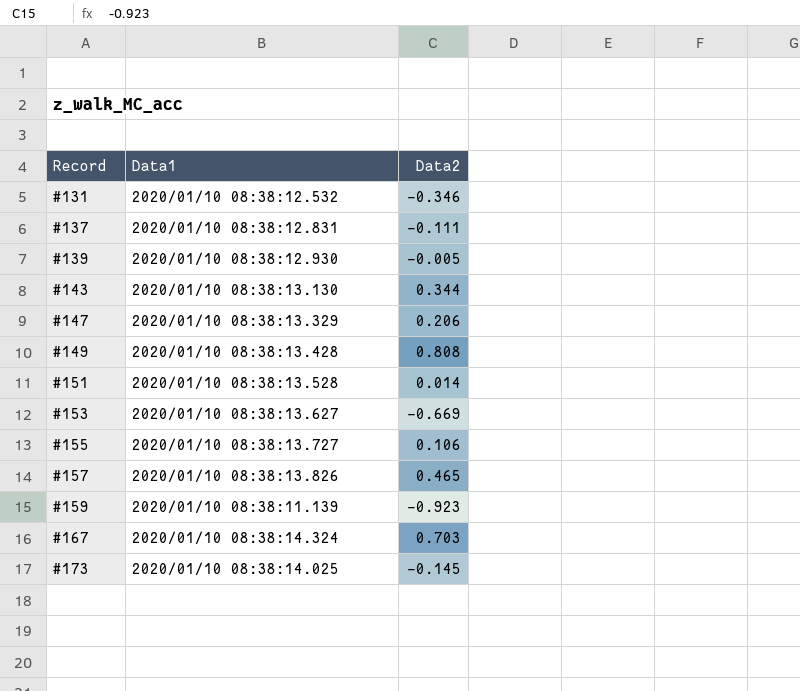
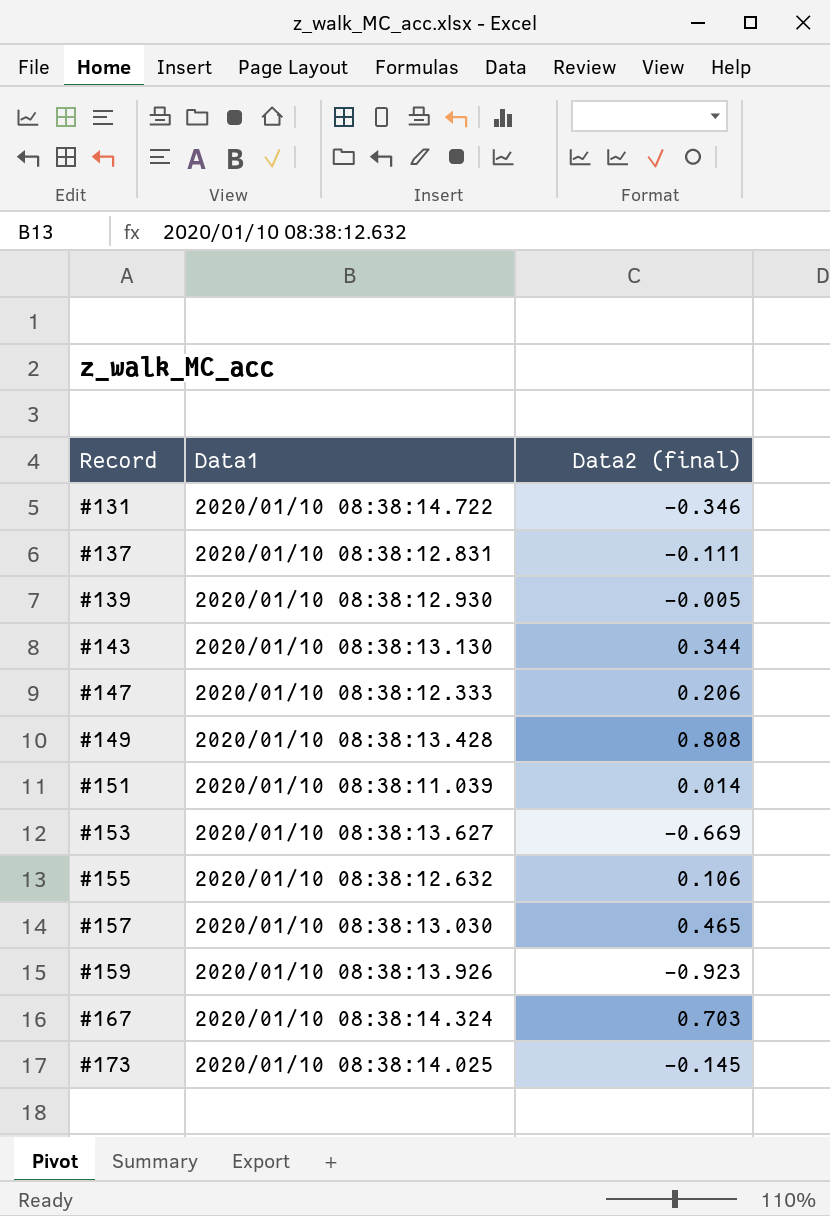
column name: Data2 -> Data2 (final)
#131 | Data1: 2020/01/10 08:38:12.532 -> 2020/01/10 08:38:14.722
#147 | Data1: 2020/01/10 08:38:13.329 -> 2020/01/10 08:38:12.333
#151 | Data1: 2020/01/10 08:38:13.528 -> 2020/01/10 08:38:11.039
#155 | Data1: 2020/01/10 08:38:13.727 -> 2020/01/10 08:38:12.632
#157 | Data1: 2020/01/10 08:38:13.826 -> 2020/01/10 08:38:13.030
#159 | Data1: 2020/01/10 08:38:11.139 -> 2020/01/10 08:38:13.926

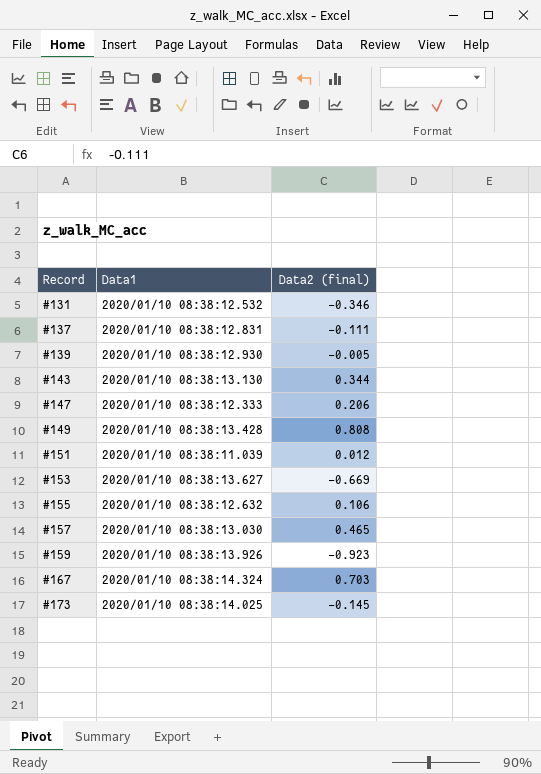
#131 | Data1: 2020/01/10 08:38:14.722 -> 2020/01/10 08:38:12.532
#151 | Data2 (final): 0.014 -> 0.012

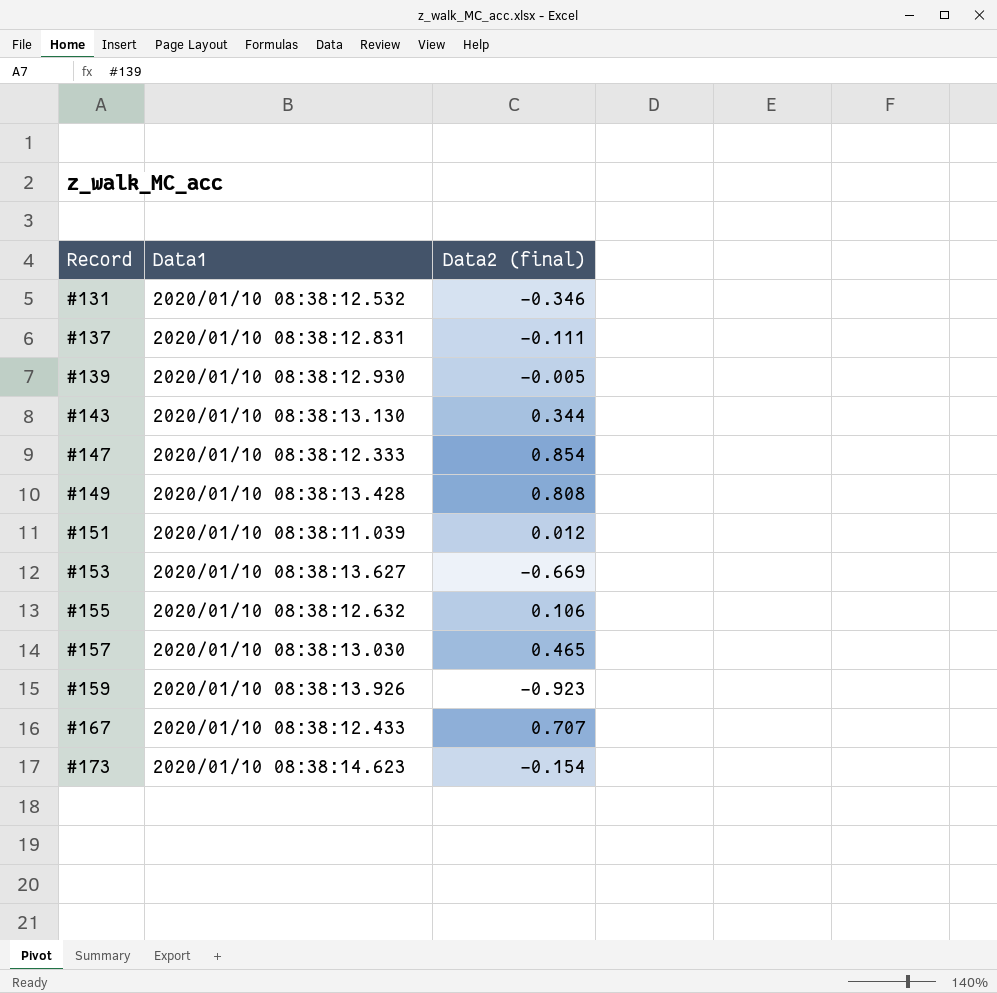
#147 | Data2 (final): 0.206 -> 0.854
#167 | Data1: 2020/01/10 08:38:14.324 -> 2020/01/10 08:38:12.433
#167 | Data2 (final): 0.703 -> 0.707
#173 | Data1: 2020/01/10 08:38:14.025 -> 2020/01/10 08:38:14.623
#173 | Data2 (final): -0.145 -> -0.154

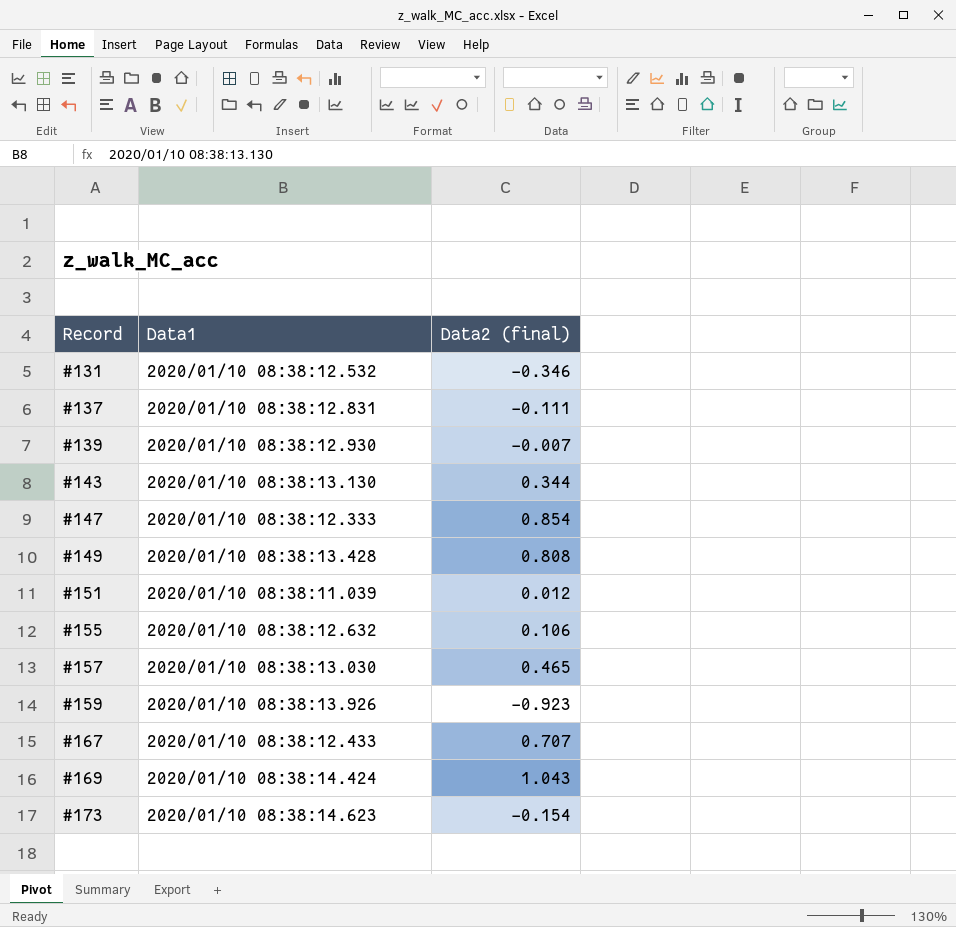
row #153: 2020/01/10 08:38:13.627 | -0.669 -> none
#139 | Data2 (final): -0.005 -> -0.007
row #169: none -> 2020/01/10 08:38:14.424 | 1.043

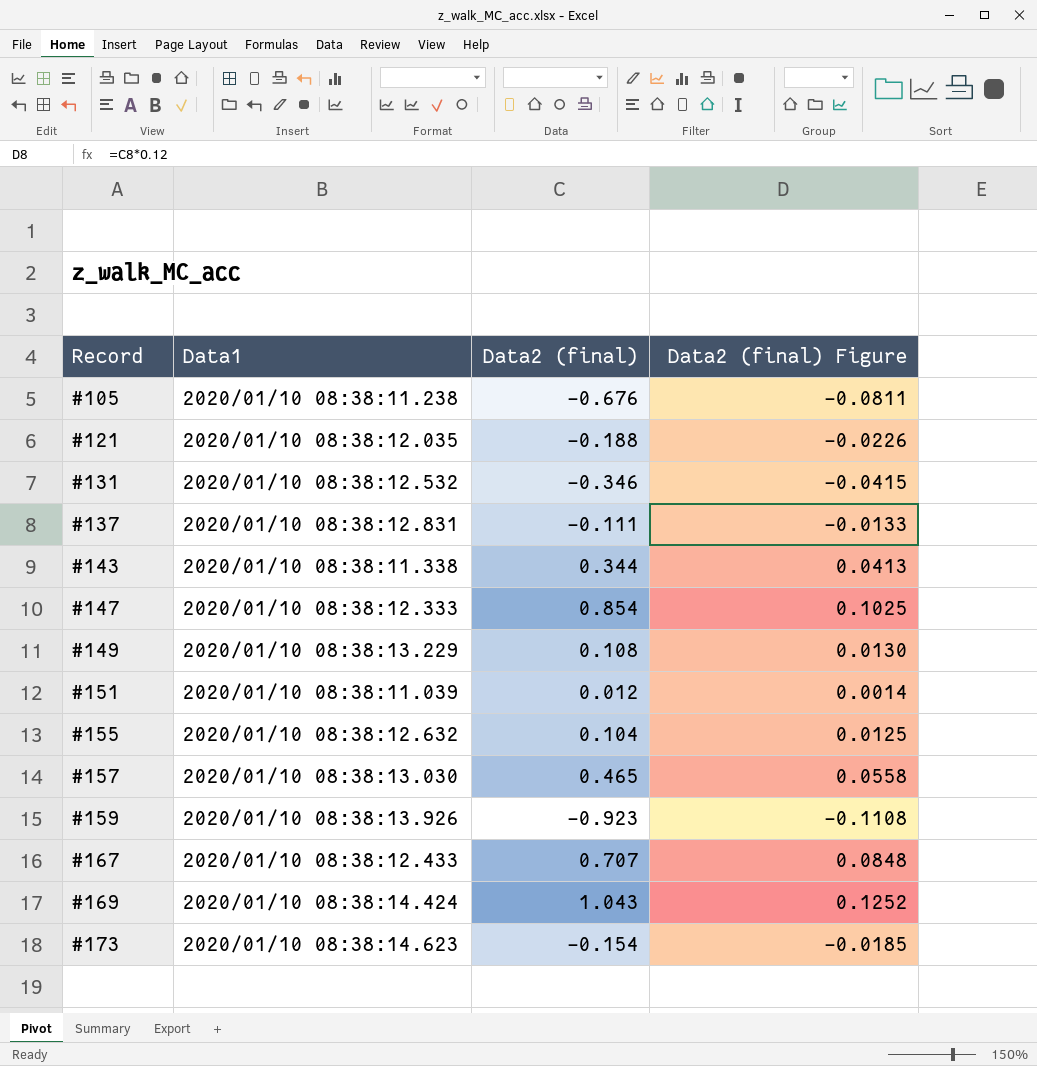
column Data2 (final) Figure | formula: none -> [Data2 (final)] * 0.12
row #139: 2020/01/10 08:38:12.930 | -0.007 -> none
row #105: none -> 2020/01/10 08:38:11.238 | -0.676 | -0.0811
row #121: none -> 2020/01/10 08:38:12.035 | -0.188 | -0.0226
#143 | Data1: 2020/01/10 08:38:13.130 -> 2020/01/10 08:38:11.338
#149 | Data1: 2020/01/10 08:38:13.428 -> 2020/01/10 08:38:13.229
#149 | Data2 (final): 0.808 -> 0.108
#155 | Data2 (final): 0.106 -> 0.104

